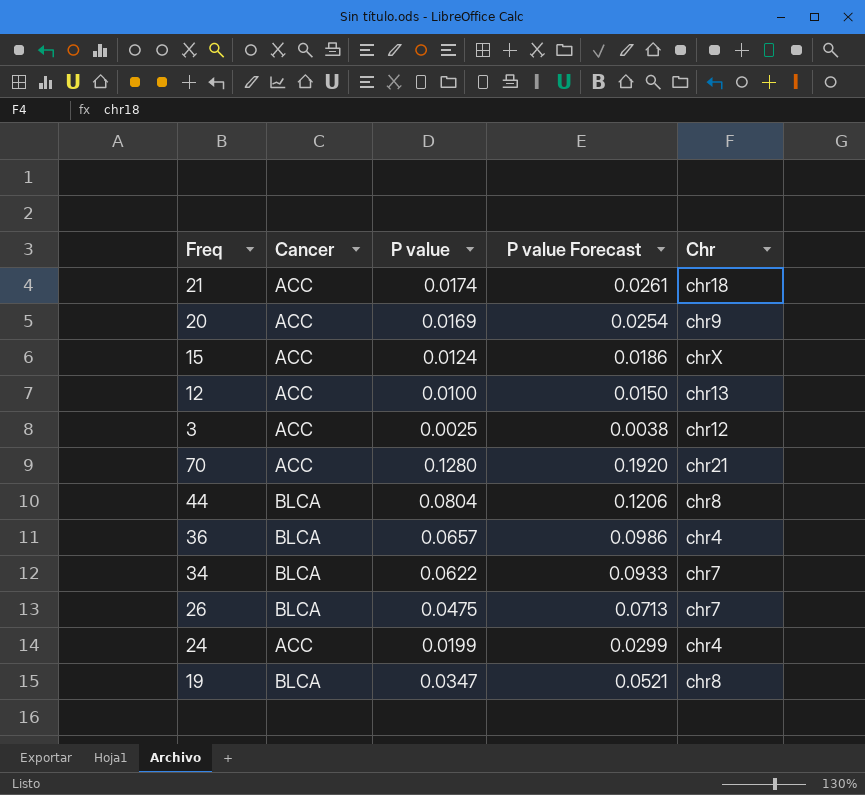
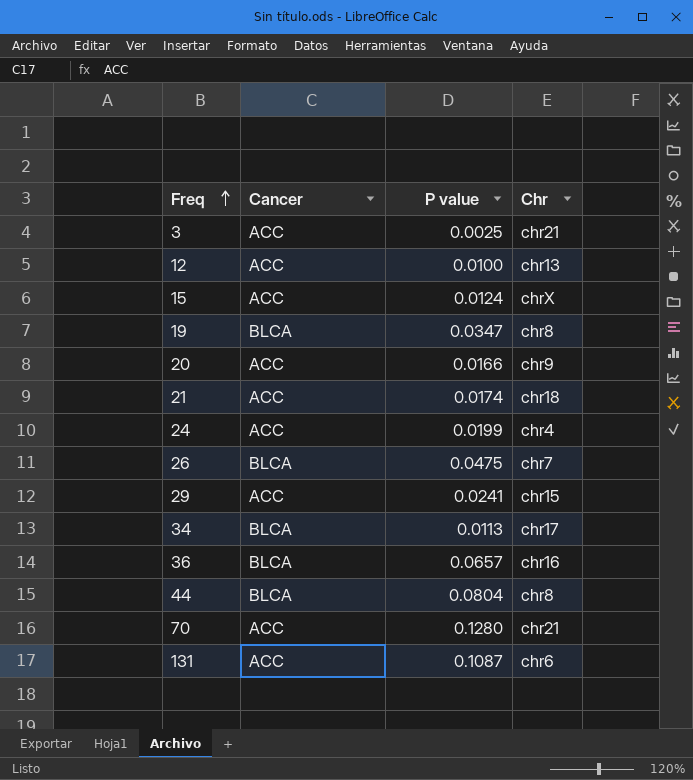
row order: none -> Freq ascending
column P value Forecast | formula: [P value] * 1.5 -> none
3 | Chr: chr12 -> chr21
20 | P value: 0.0169 -> 0.0166
row 29: none -> ACC | 0.0241 | chr15
34 | P value: 0.0622 -> 0.0113
34 | Chr: chr7 -> chr17
36 | Chr: chr4 -> chr16
row 131: none -> ACC | 0.1087 | chr6

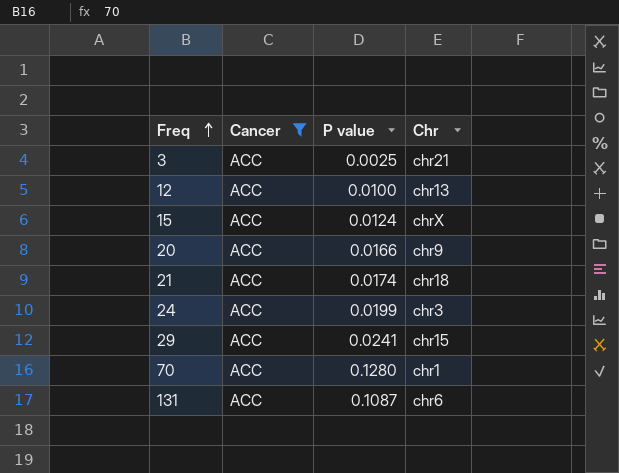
filter: none -> Cancer = ACC
24 | Chr: chr4 -> chr3
70 | Chr: chr21 -> chr1

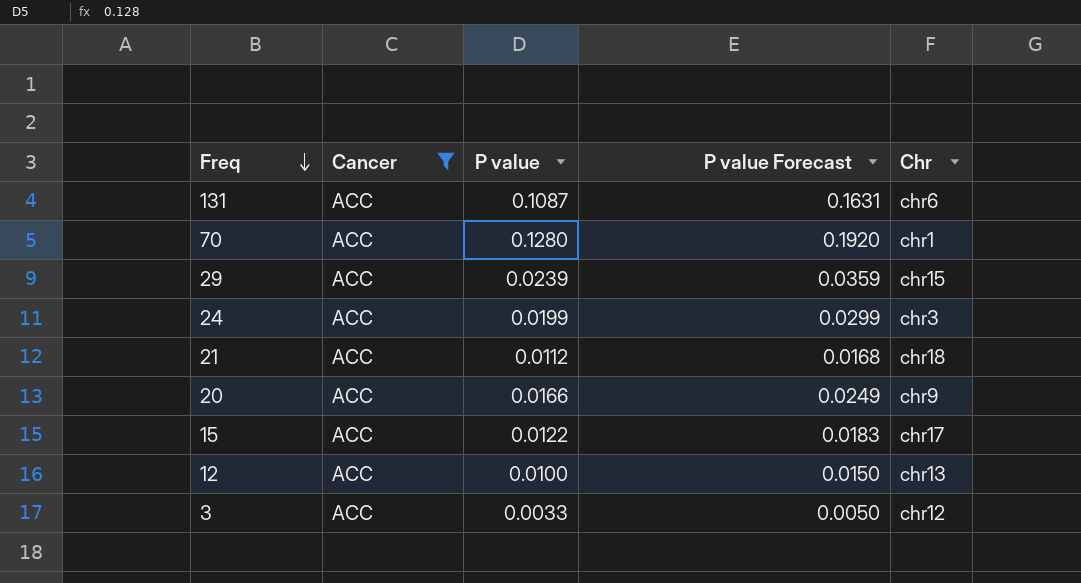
row order: Freq ascending -> Freq descending
column P value Forecast | formula: none -> [P value] * 1.5
29 | P value: 0.0241 -> 0.0239
21 | P value: 0.0174 -> 0.0112
15 | P value: 0.0124 -> 0.0122
15 | Chr: chrX -> chr17
3 | P value: 0.0025 -> 0.0033
3 | Chr: chr21 -> chr12

